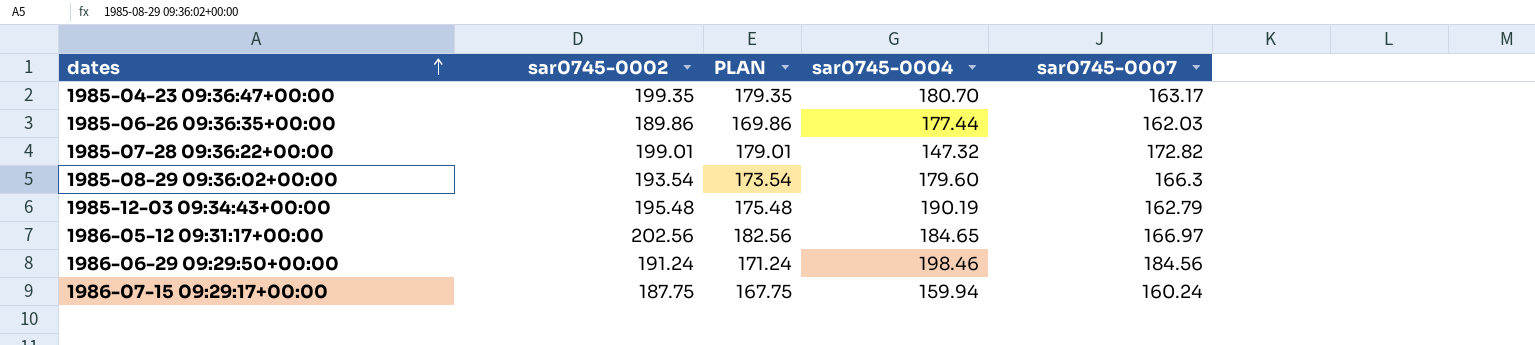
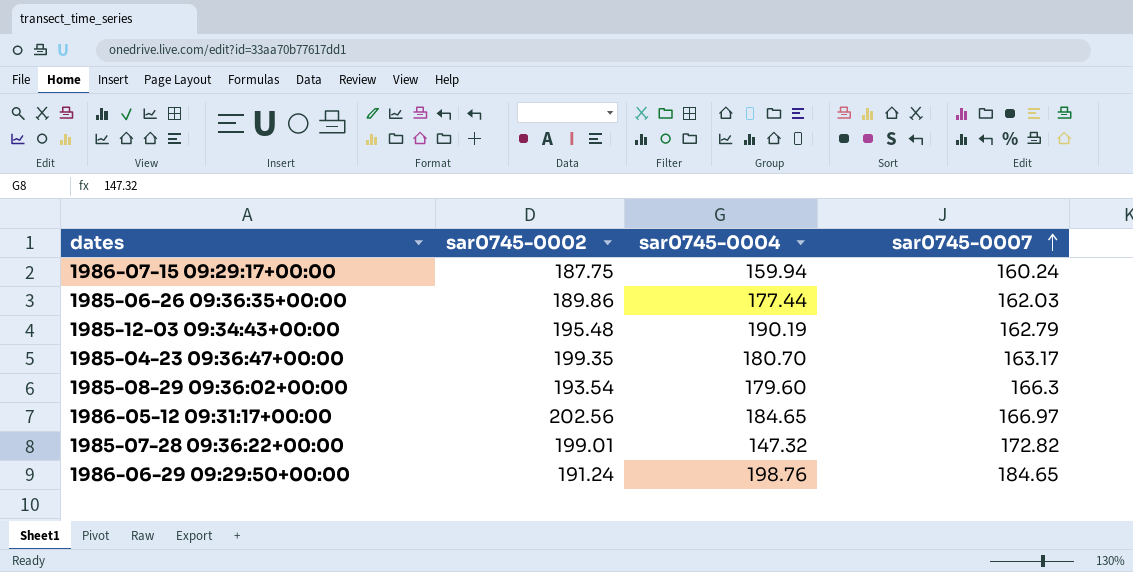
row order: dates ascending -> sar0745-0007 ascending
column PLAN | formula: [sar0745-0002] - 20 -> none
1986-06-29 09:29:50+00:00 | sar0745-0004: 198.46 -> 198.76
1986-06-29 09:29:50+00:00 | sar0745-0007: 184.56 -> 184.65

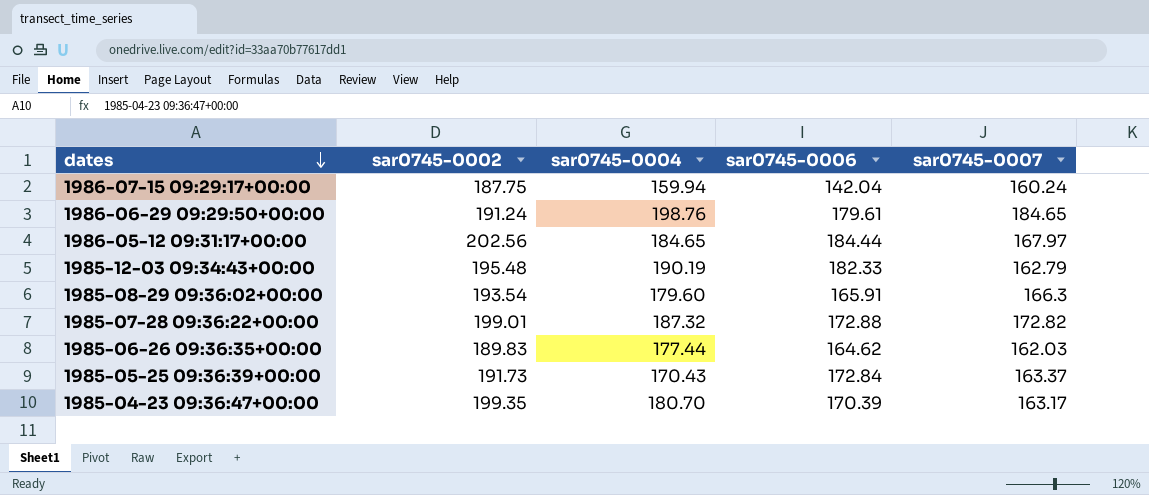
row order: sar0745-0007 ascending -> dates descending
column sar0745-0006 | position: none -> 4
1986-05-12 09:31:17+00:00 | sar0745-0007: 166.97 -> 167.97
1985-07-28 09:36:22+00:00 | sar0745-0004: 147.32 -> 187.32
1985-06-26 09:36:35+00:00 | sar0745-0002: 189.86 -> 189.83
row 1985-05-25 09:36:39+00:00: none -> 191.73 | 170.43 | 172.84 | 163.37

